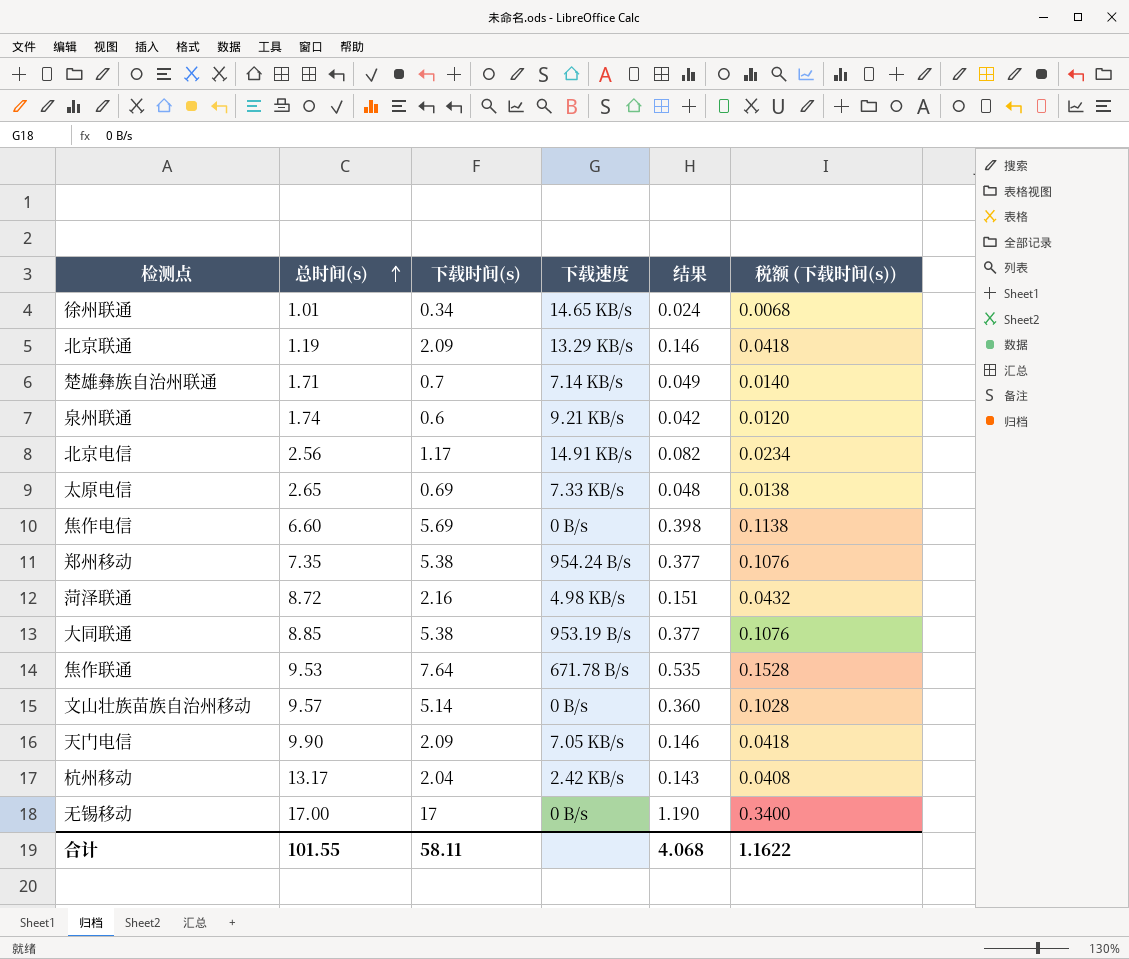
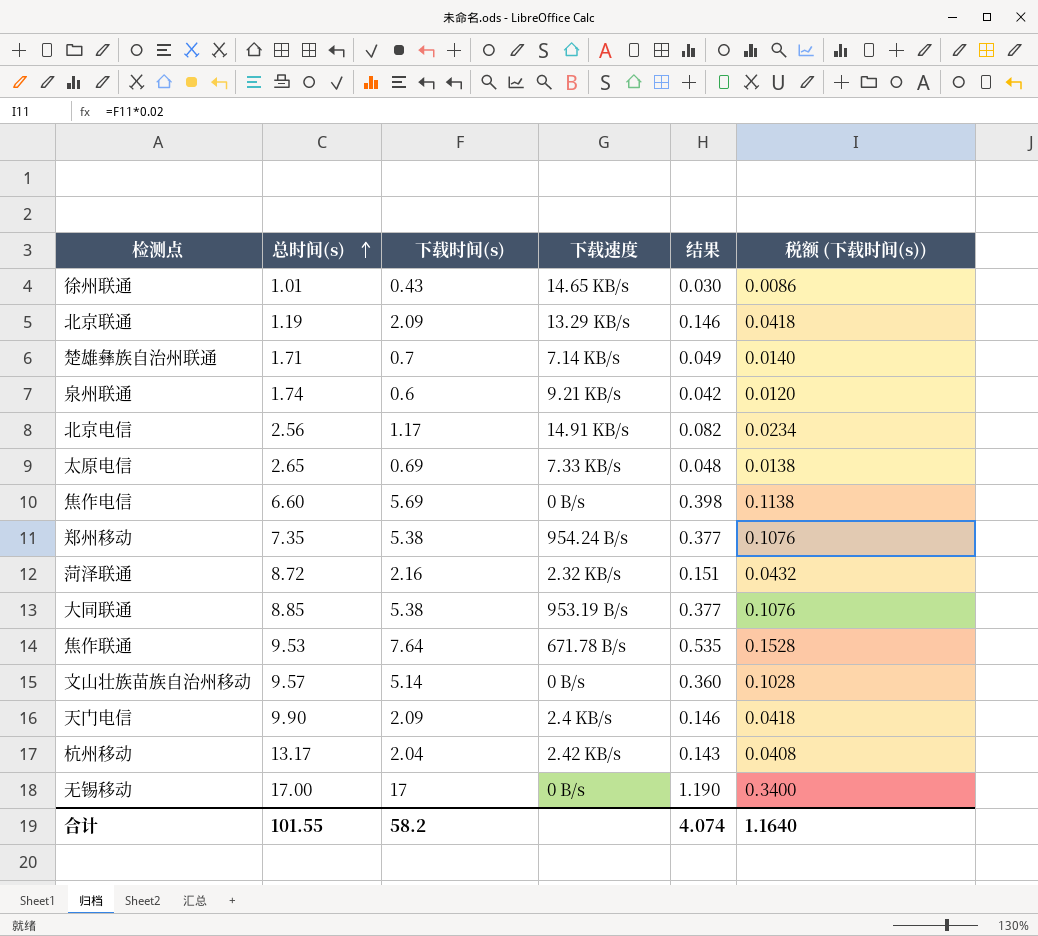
徐州联通 | 下载时间(s): 0.34 -> 0.43
徐州联通 | 结果: 0.024 -> 0.030
徐州联通 | 税额 (下载时间(s)): 0.0068 -> 0.0086
菏泽联通 | 下载速度: 4.98 KB/s -> 2.32 KB/s
天门电信 | 下载速度: 7.05 KB/s -> 2.4 KB/s
合计 | 下载时间(s): 58.11 -> 58.2
合计 | 结果: 4.068 -> 4.074
合计 | 税额 (下载时间(s)): 1.1622 -> 1.1640

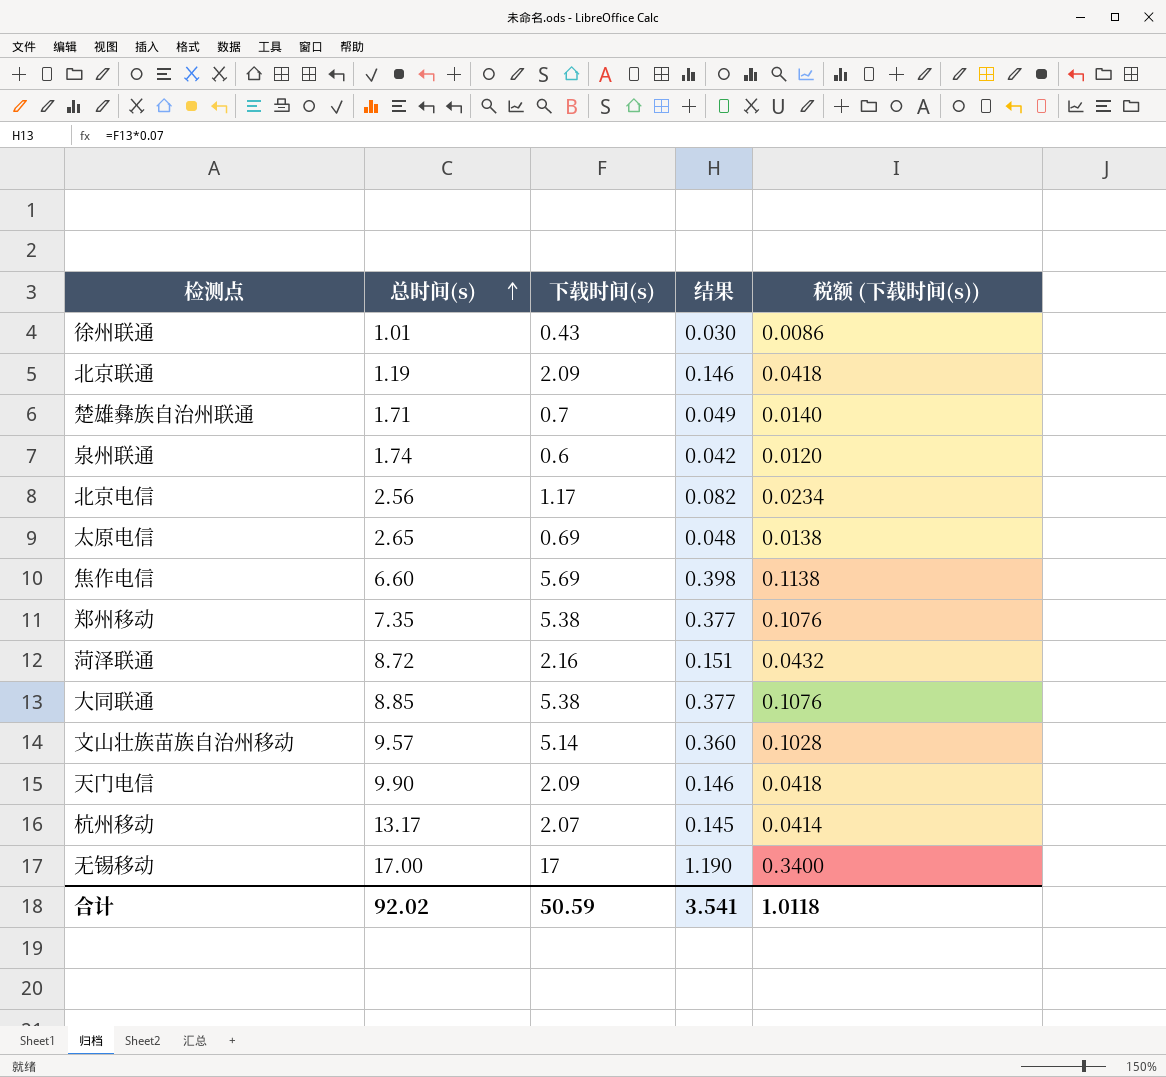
column 下载速度 | position: 4 -> none
row 焦作联通: 9.53 | 7.64 | 671.78 B/s | 0.535 | 0.1528 -> none
杭州移动 | 下载时间(s): 2.04 -> 2.07
杭州移动 | 结果: 0.143 -> 0.145
杭州移动 | 税额 (下载时间(s)): 0.0408 -> 0.0414
合计 | 总时间(s): 101.55 -> 92.02
合计 | 下载时间(s): 58.2 -> 50.59
合计 | 结果: 4.074 -> 3.541
合计 | 税额 (下载时间(s)): 1.1640 -> 1.0118

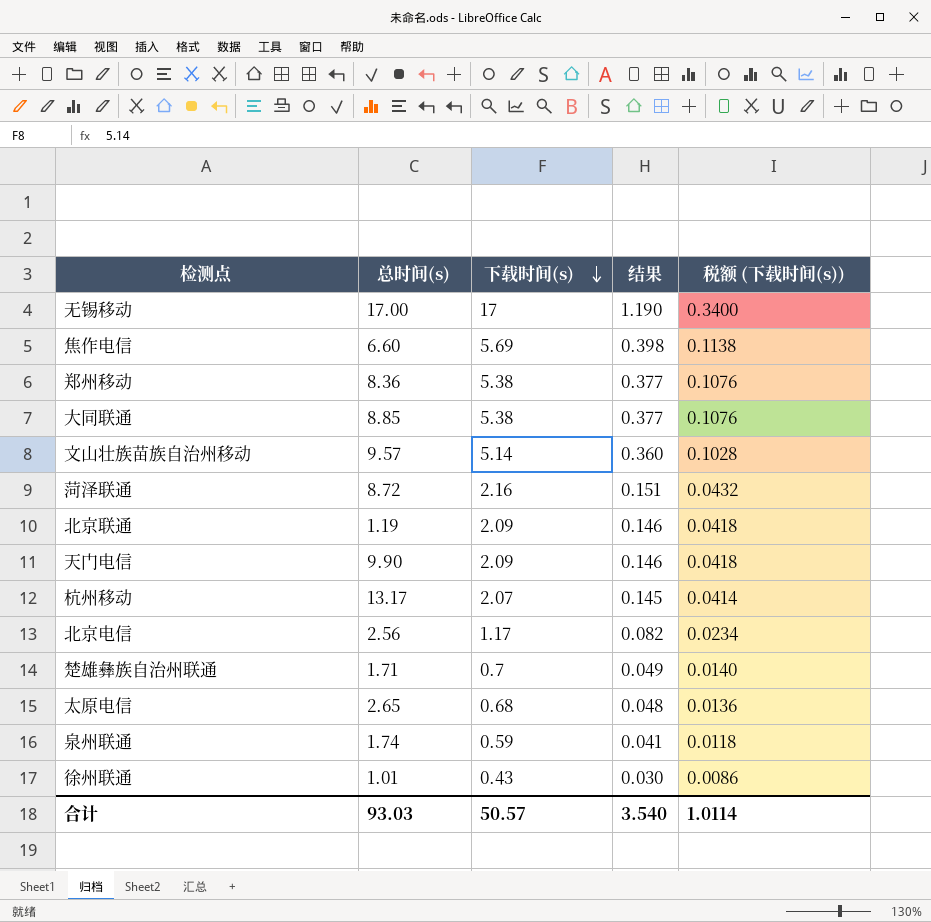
row order: 总时间(s) ascending -> 下载时间(s) descending
郑州移动 | 总时间(s): 7.35 -> 8.36
太原电信 | 下载时间(s): 0.69 -> 0.68
太原电信 | 税额 (下载时间(s)): 0.0138 -> 0.0136
泉州联通 | 下载时间(s): 0.6 -> 0.59
泉州联通 | 结果: 0.042 -> 0.041
泉州联通 | 税额 (下载时间(s)): 0.0120 -> 0.0118
合计 | 总时间(s): 92.02 -> 93.03
合计 | 下载时间(s): 50.59 -> 50.57
合计 | 结果: 3.541 -> 3.540
合计 | 税额 (下载时间(s)): 1.0118 -> 1.0114

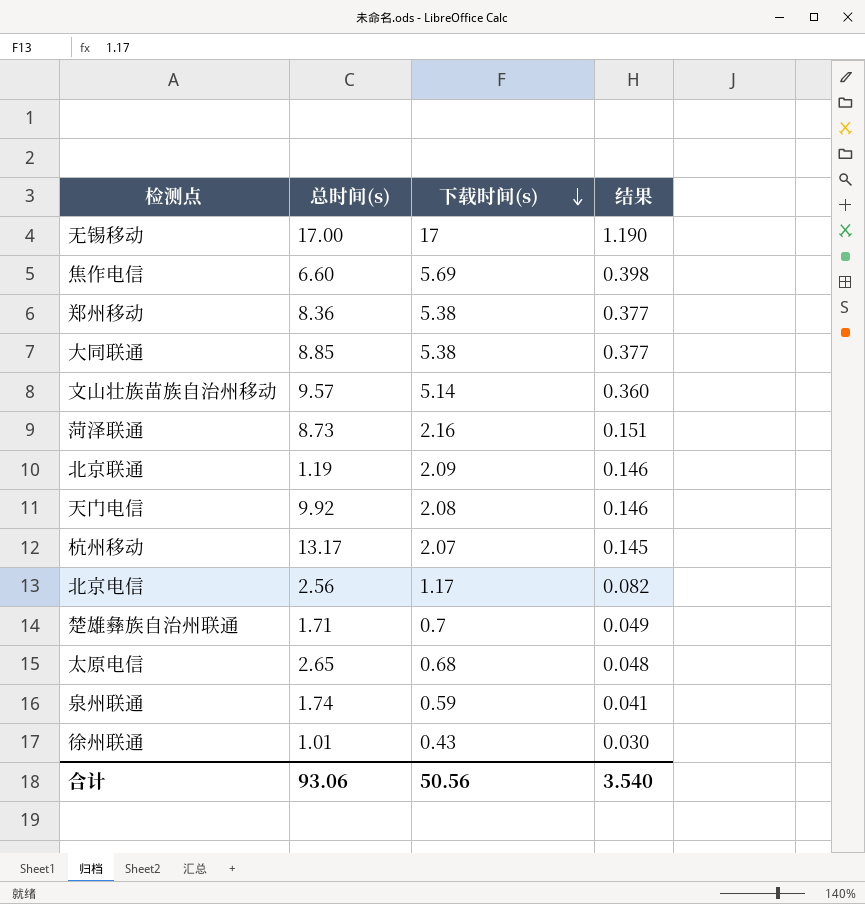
column 税额 (下载时间(s)) | formula: [下载时间(s)] * 0.02 -> none
菏泽联通 | 总时间(s): 8.72 -> 8.73
天门电信 | 总时间(s): 9.90 -> 9.92
天门电信 | 下载时间(s): 2.09 -> 2.08
合计 | 总时间(s): 93.03 -> 93.06
合计 | 下载时间(s): 50.57 -> 50.56

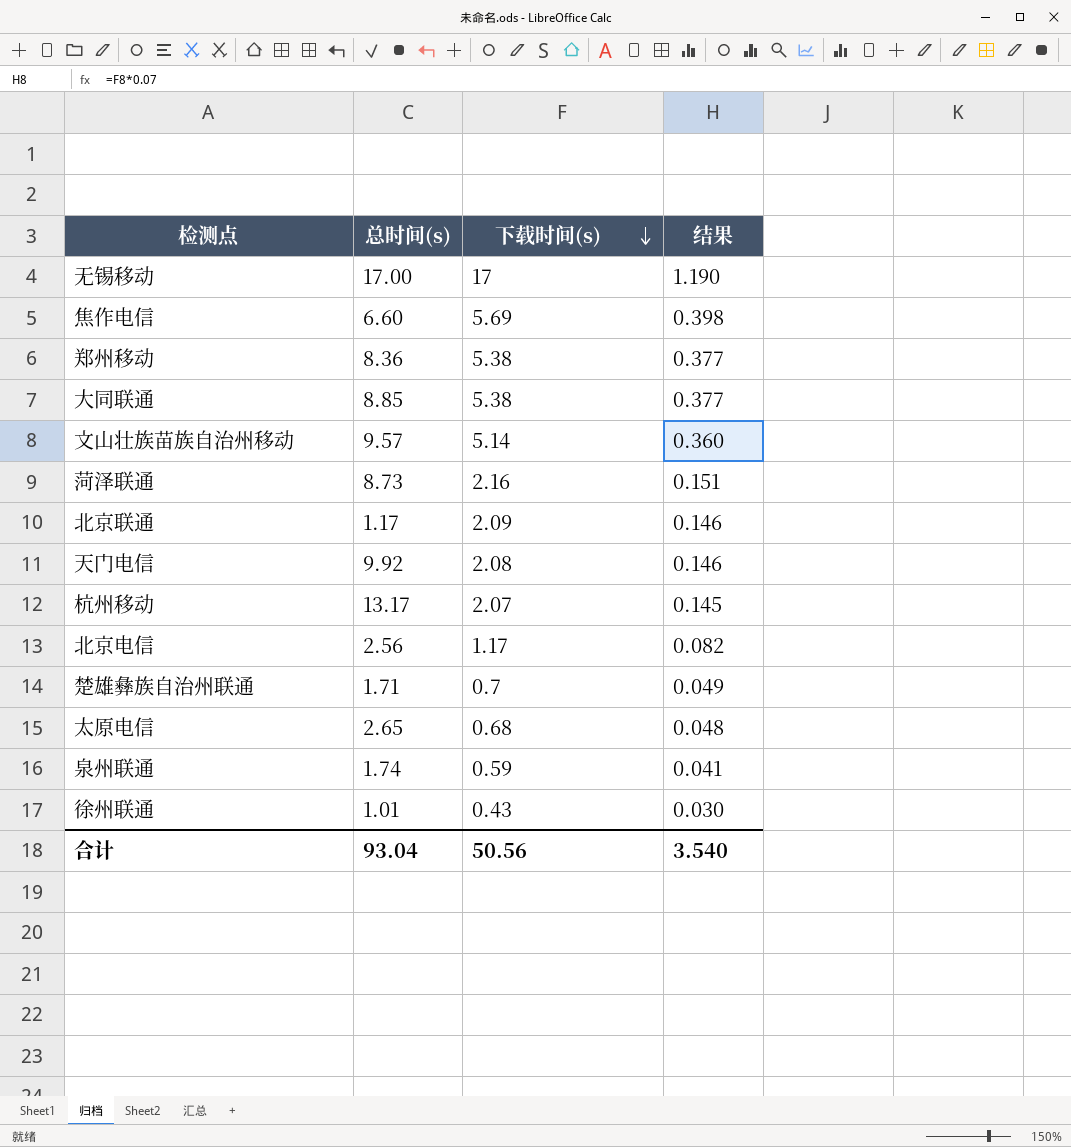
北京联通 | 总时间(s): 1.19 -> 1.17
合计 | 总时间(s): 93.06 -> 93.04

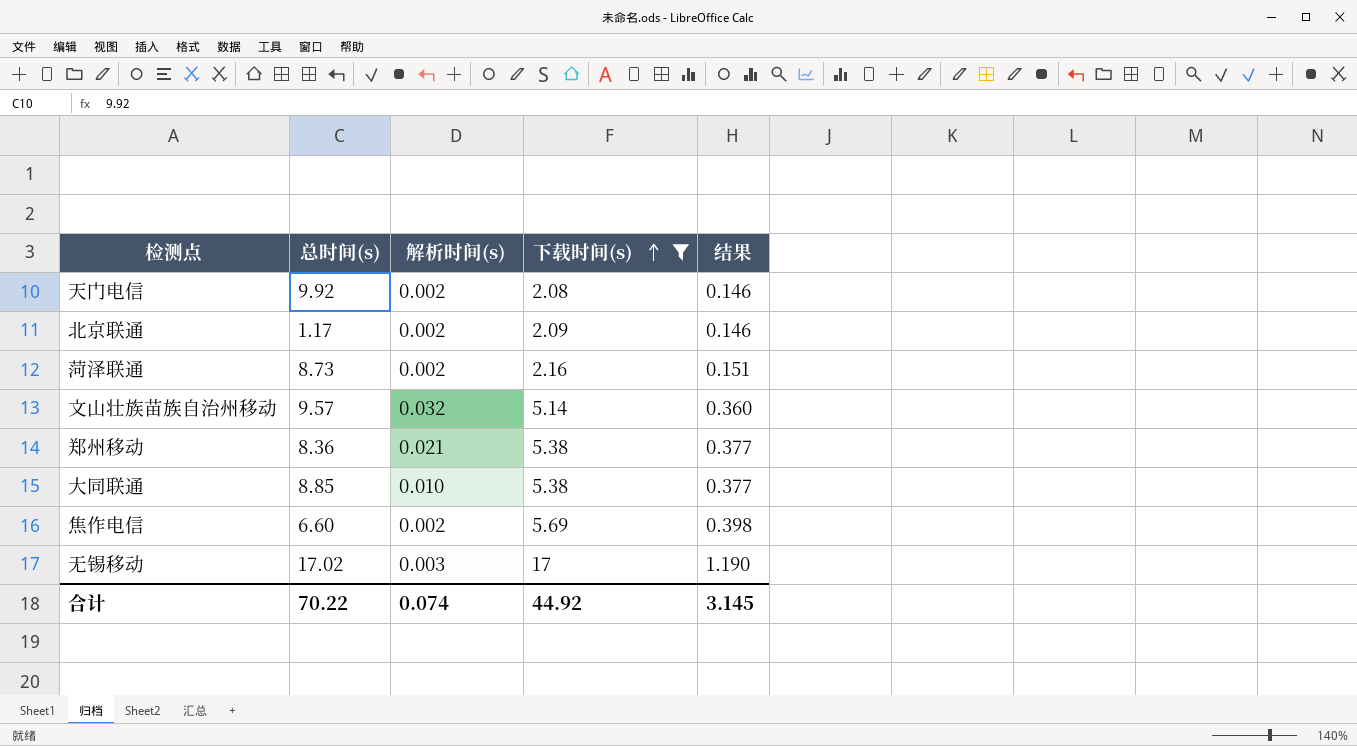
filter: none -> 下载时间(s) >= 2.08
row order: 下载时间(s) descending -> 下载时间(s) ascending
column 解析时间(s) | position: none -> 3
无锡移动 | 总时间(s): 17.00 -> 17.02
合计 | 总时间(s): 93.04 -> 70.22
合计 | 下载时间(s): 50.56 -> 44.92
合计 | 结果: 3.540 -> 3.145

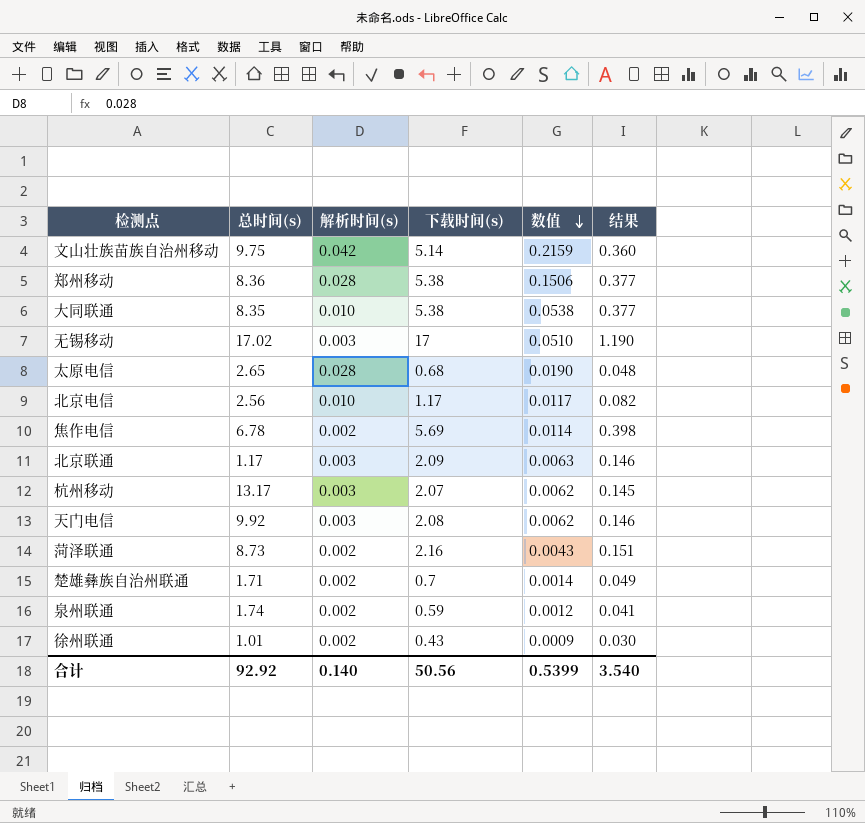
filter: 下载时间(s) >= 2.08 -> none
row order: 下载时间(s) ascending -> 数值 descending
column 数值 | formula: none -> [解析时间(s)] * [下载时间(s)]
文山壮族苗族自治州移动 | 总时间(s): 9.57 -> 9.75
文山壮族苗族自治州移动 | 解析时间(s): 0.032 -> 0.042
郑州移动 | 解析时间(s): 0.021 -> 0.028
大同联通 | 总时间(s): 8.85 -> 8.35
焦作电信 | 总时间(s): 6.60 -> 6.78
北京联通 | 解析时间(s): 0.002 -> 0.003
天门电信 | 解析时间(s): 0.002 -> 0.003
合计 | 总时间(s): 70.22 -> 92.92
合计 | 解析时间(s): 0.074 -> 0.140
合计 | 下载时间(s): 44.92 -> 50.56
合计 | 结果: 3.145 -> 3.540

